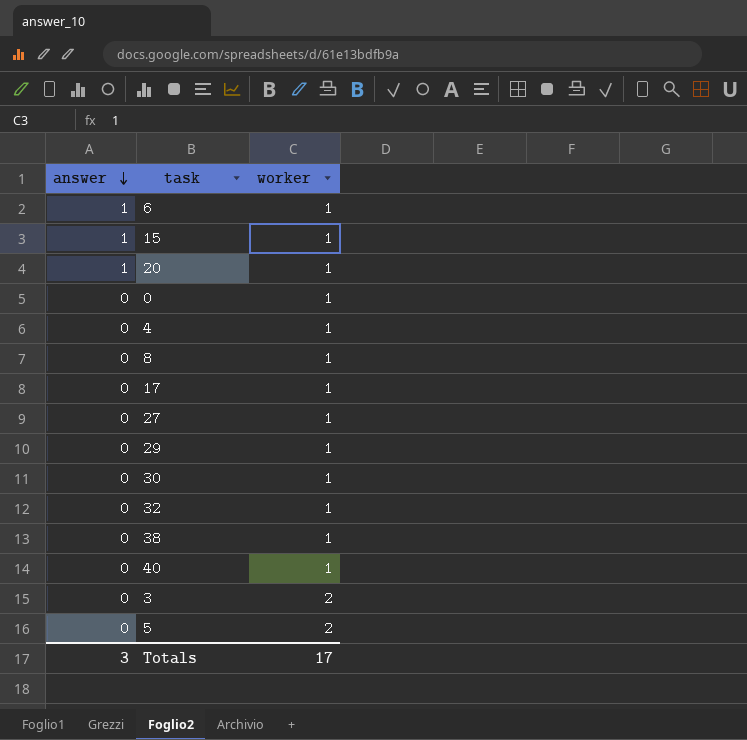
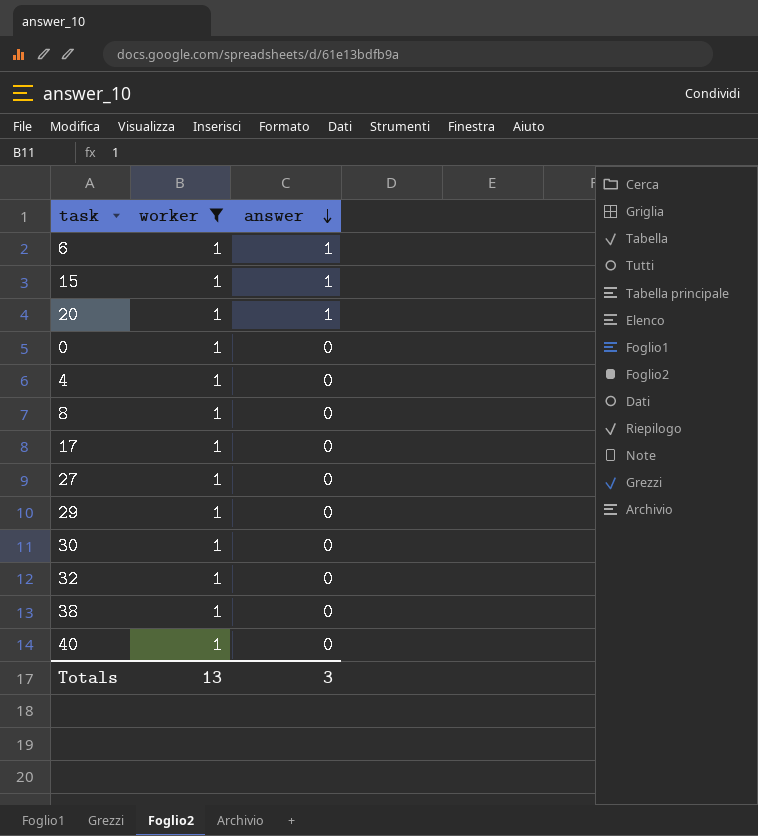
filter: none -> worker = 1
column answer | position: 1 -> 3
Totals | worker: 17 -> 13

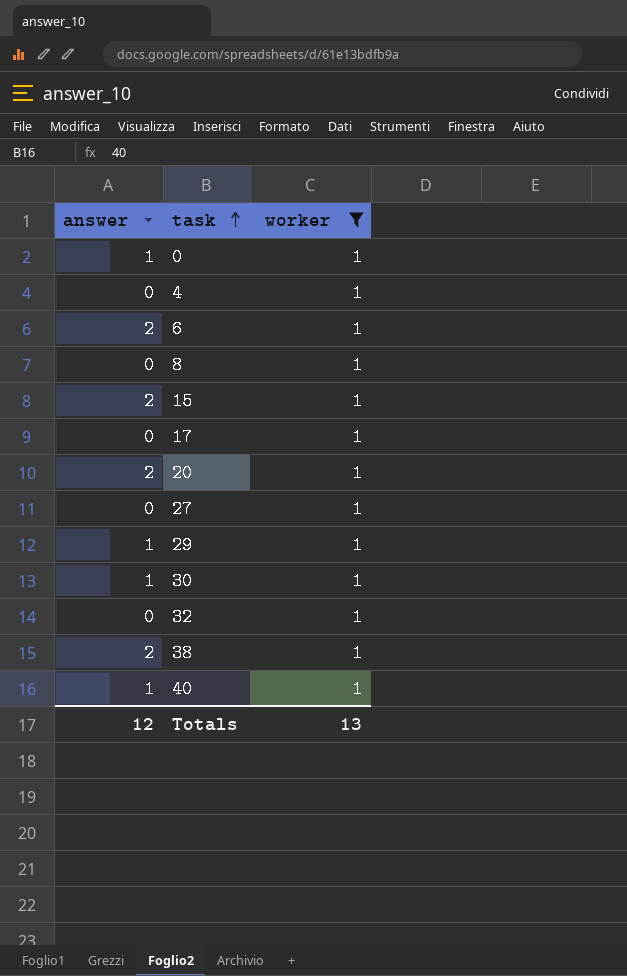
row order: answer descending -> task ascending
column answer | position: 3 -> 1
0 | answer: 0 -> 1
6 | answer: 1 -> 2
15 | answer: 1 -> 2
20 | answer: 1 -> 2
29 | answer: 0 -> 1
30 | answer: 0 -> 1
38 | answer: 0 -> 2
40 | answer: 0 -> 1
Totals | answer: 3 -> 12

